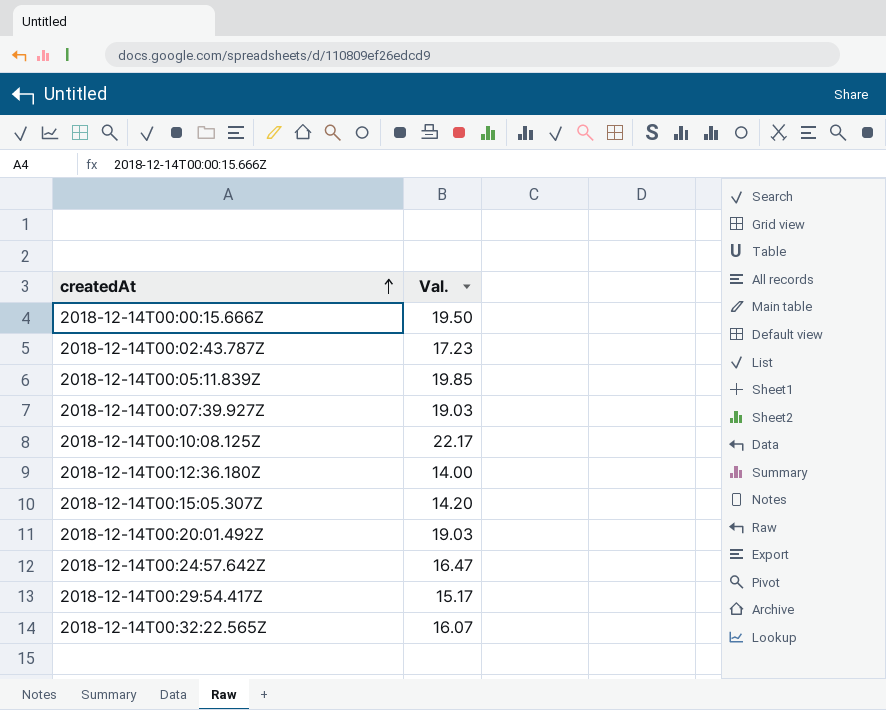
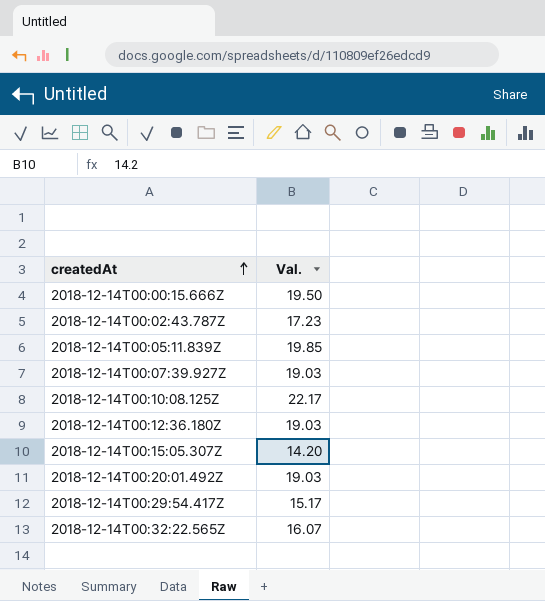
row 2018-12-14T00:24:57.642Z: 16.47 -> none
2018-12-14T00:12:36.180Z | Val.: 14.00 -> 19.03

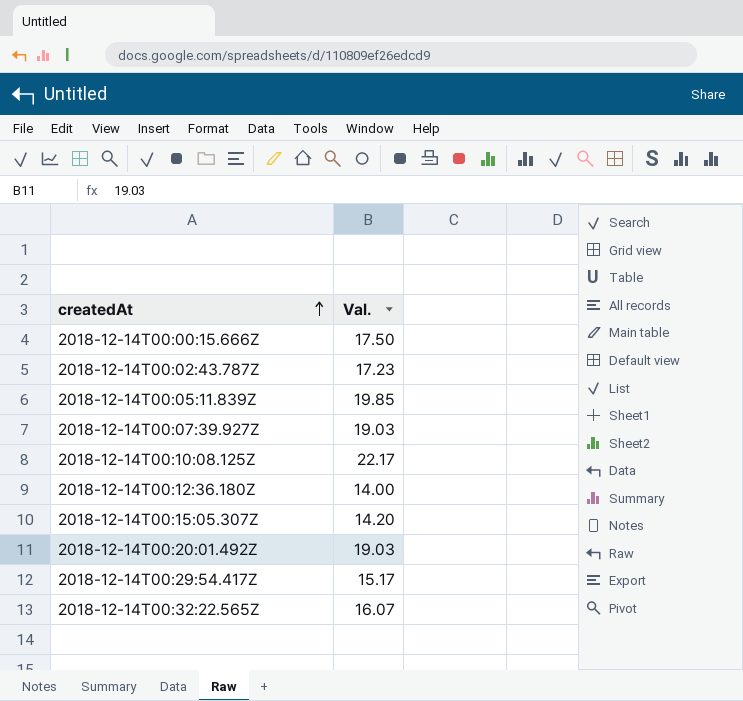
2018-12-14T00:00:15.666Z | Val.: 19.50 -> 17.50
2018-12-14T00:12:36.180Z | Val.: 19.03 -> 14.00

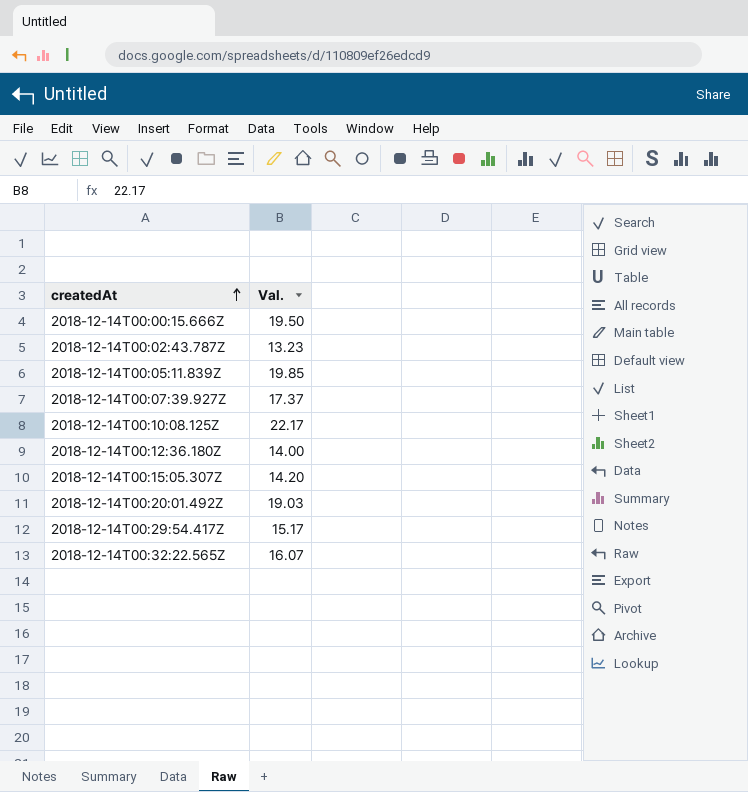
2018-12-14T00:00:15.666Z | Val.: 17.50 -> 19.50
2018-12-14T00:02:43.787Z | Val.: 17.23 -> 13.23
2018-12-14T00:07:39.927Z | Val.: 19.03 -> 17.37

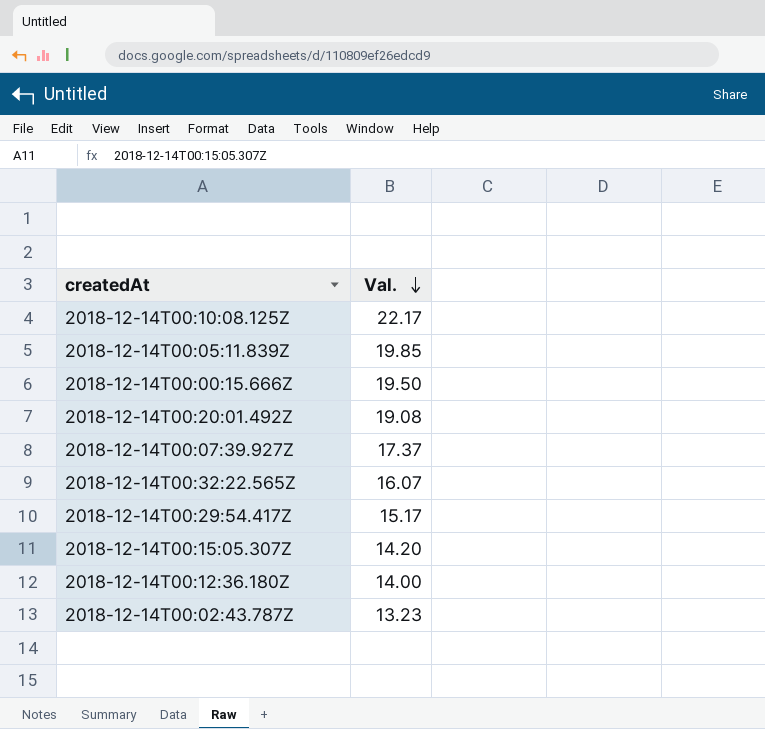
row order: createdAt ascending -> Val. descending
2018-12-14T00:20:01.492Z | Val.: 19.03 -> 19.08

